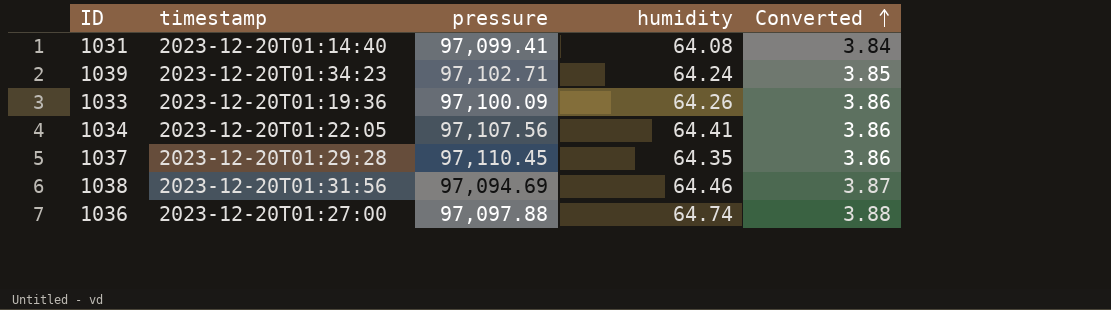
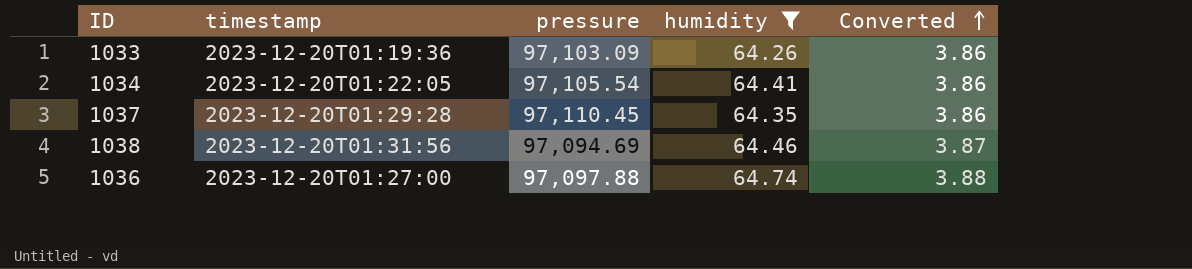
filter: none -> humidity >= 64.26
1033 | pressure: 97,100.09 -> 97,103.09
1034 | pressure: 97,107.56 -> 97,105.54

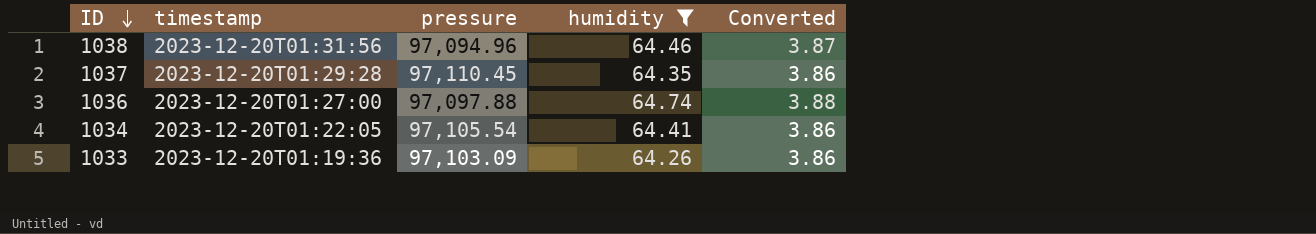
row order: Converted ascending -> ID descending
1038 | pressure: 97,094.69 -> 97,094.96

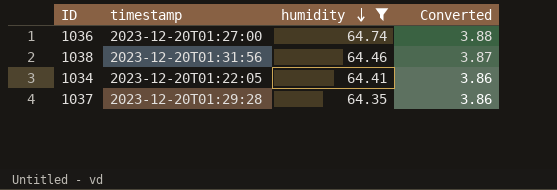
row order: ID descending -> humidity descending
column pressure | position: 3 -> none
row 1033: 2023-12-20T01:19:36 | 97,103.09 | 64.26 | 3.86 -> none

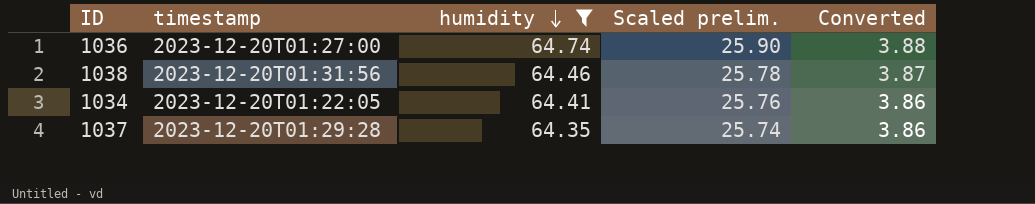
column Scaled prelim. | formula: none -> [humidity] * 0.4

